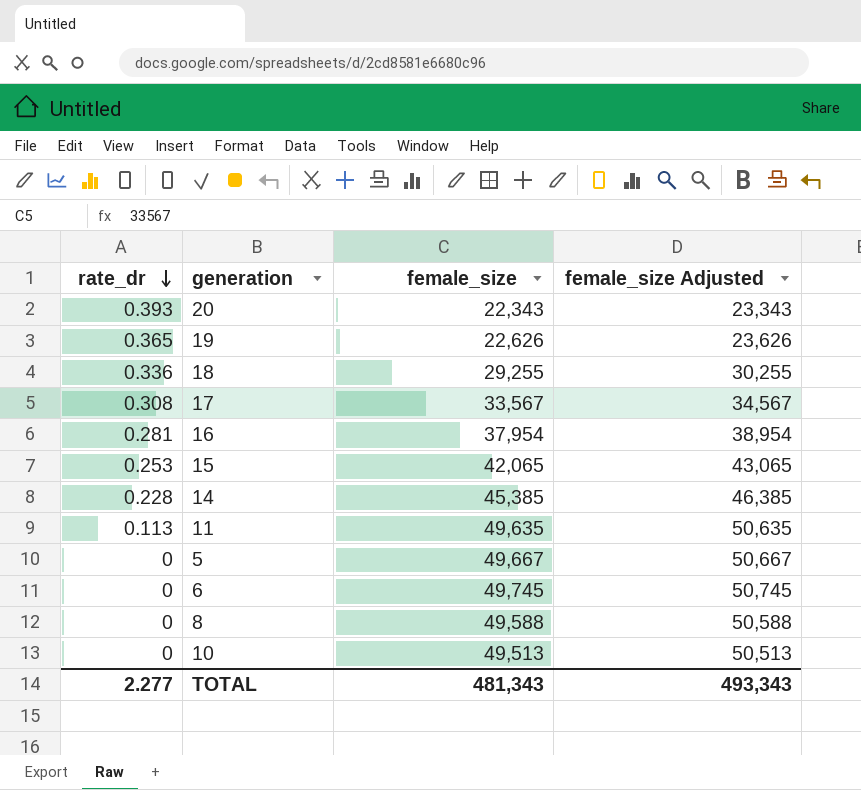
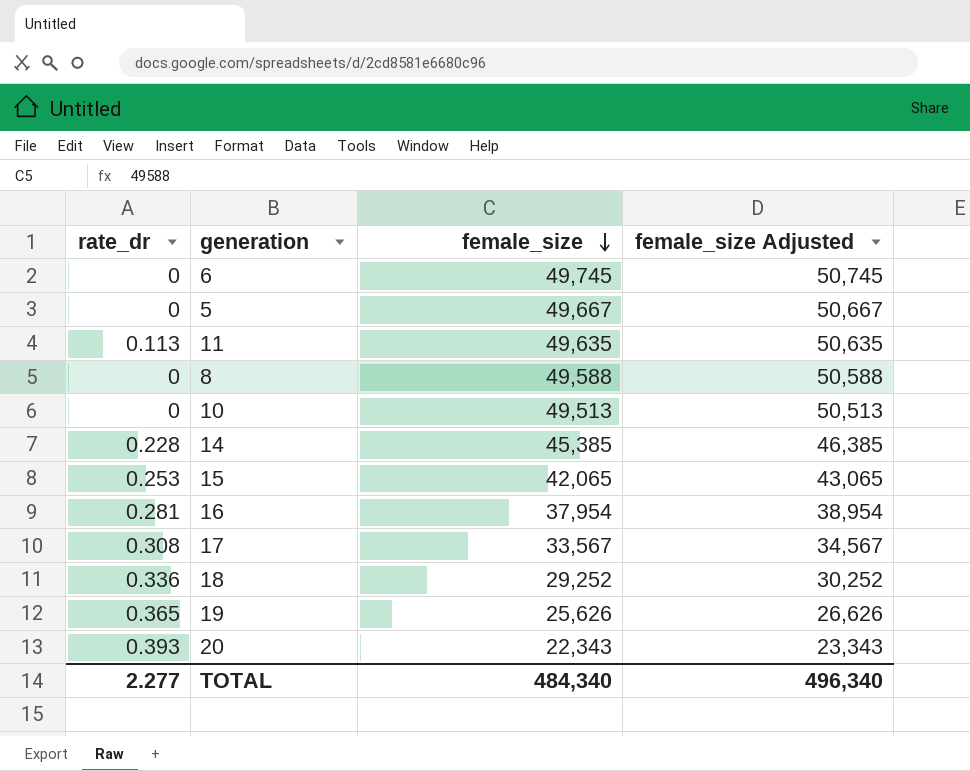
row order: rate_dr descending -> female_size descending
18 | female_size: 29,255 -> 29,252
18 | female_size Adjusted: 30,255 -> 30,252
19 | female_size: 22,626 -> 25,626
19 | female_size Adjusted: 23,626 -> 26,626
TOTAL | female_size: 481,343 -> 484,340
TOTAL | female_size Adjusted: 493,343 -> 496,340

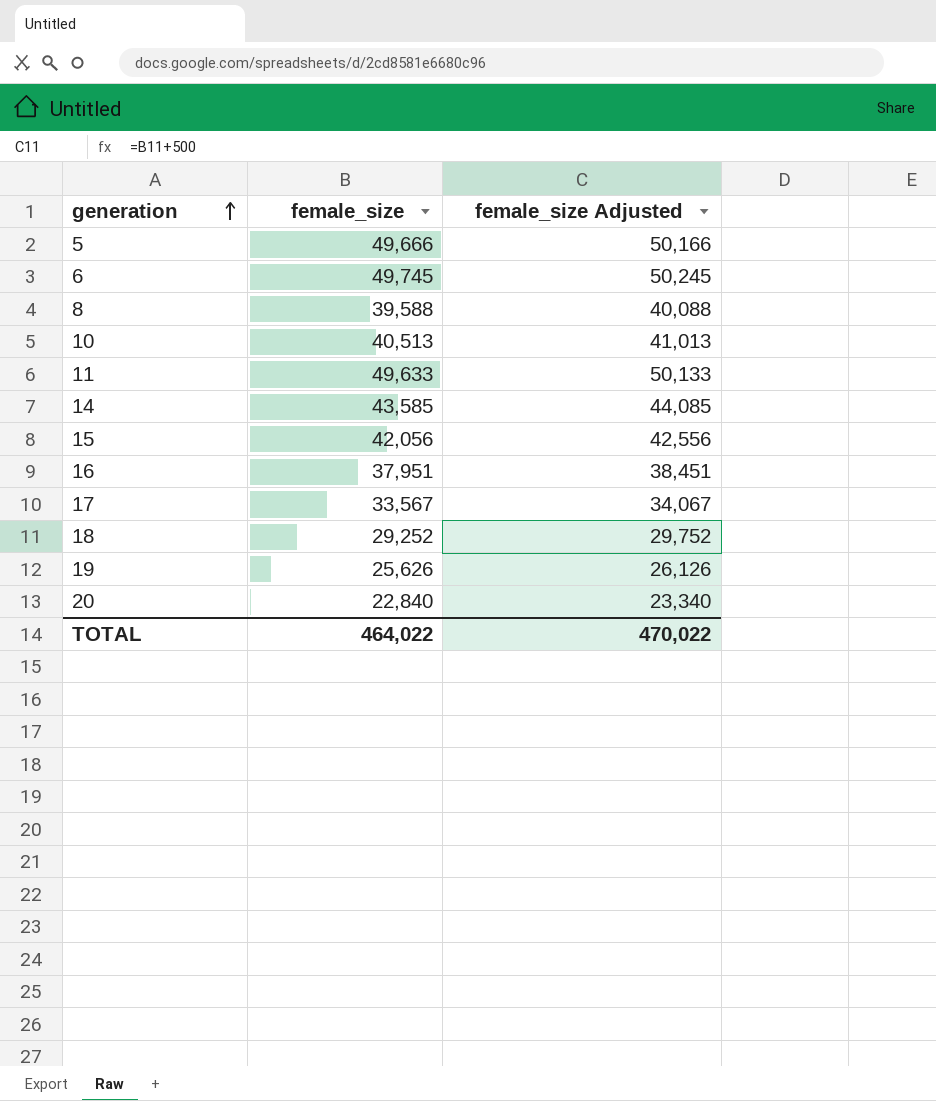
row order: female_size descending -> generation ascending
column rate_dr | position: 1 -> none
column female_size Adjusted | formula: [female_size] + 1000 -> [female_size] + 500
5 | female_size: 49,667 -> 49,666
8 | female_size: 49,588 -> 39,588
10 | female_size: 49,513 -> 40,513
11 | female_size: 49,635 -> 49,633
14 | female_size: 45,385 -> 43,585
15 | female_size: 42,065 -> 42,056
16 | female_size: 37,954 -> 37,951
20 | female_size: 22,343 -> 22,840
TOTAL | female_size: 484,340 -> 464,022
TOTAL | female_size Adjusted: 496,340 -> 470,022

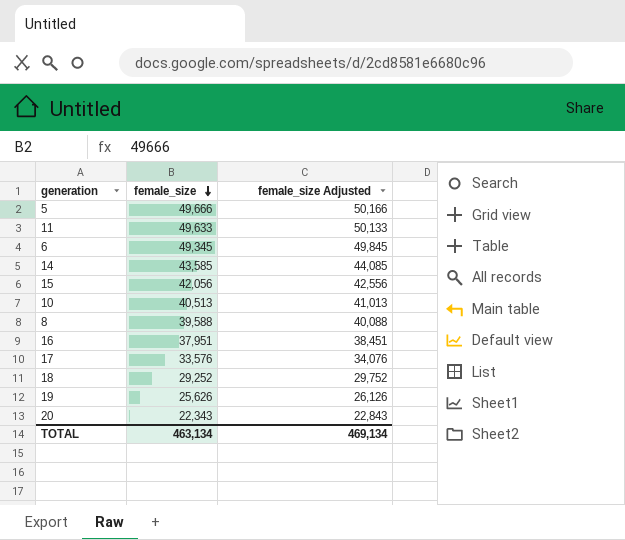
row order: generation ascending -> female_size descending
6 | female_size: 49,745 -> 49,345
6 | female_size Adjusted: 50,245 -> 49,845
17 | female_size: 33,567 -> 33,576
17 | female_size Adjusted: 34,067 -> 34,076
20 | female_size: 22,840 -> 22,343
20 | female_size Adjusted: 23,340 -> 22,843
TOTAL | female_size: 464,022 -> 463,134
TOTAL | female_size Adjusted: 470,022 -> 469,134

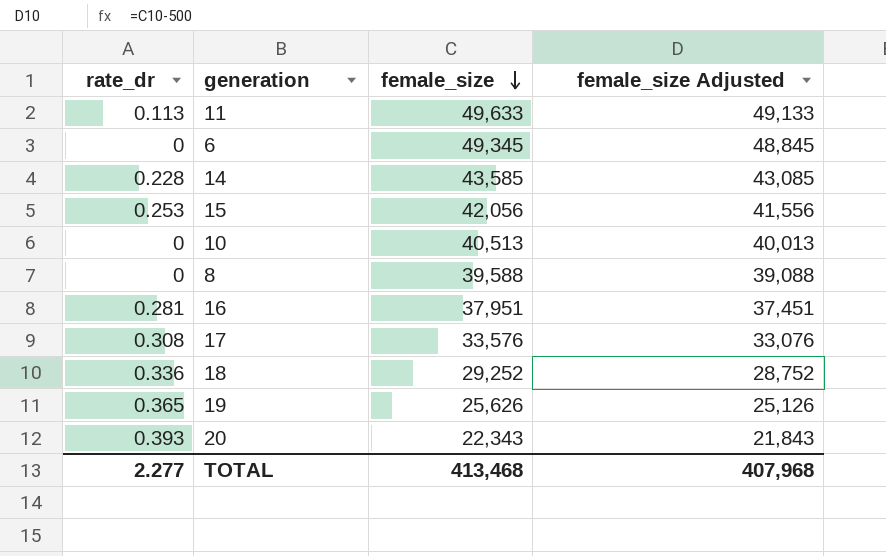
column rate_dr | position: none -> 1
column female_size Adjusted | formula: [female_size] + 500 -> [female_size] - 500
row 5: 49,666 | 50,166 -> none
TOTAL | female_size: 463,134 -> 413,468
TOTAL | female_size Adjusted: 469,134 -> 407,968

